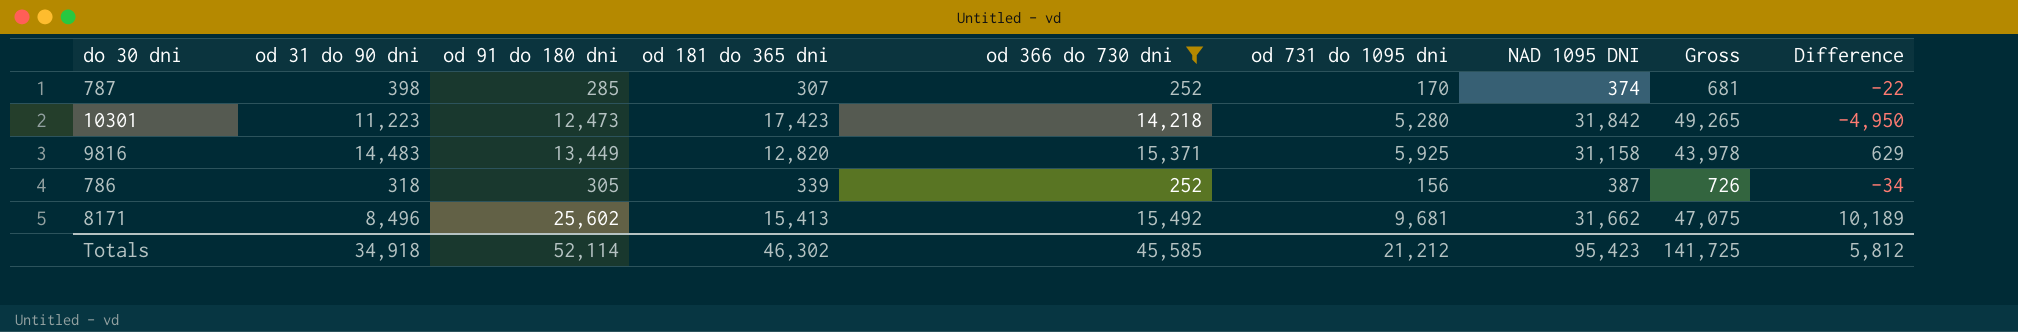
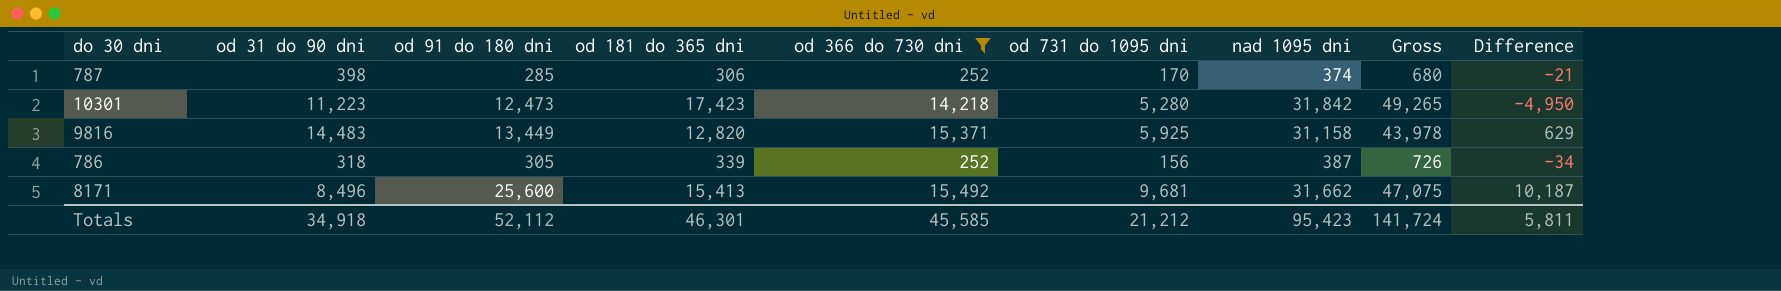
column name: NAD 1095 DNI -> nad 1095 dni
787 | od 181 do 365 dni: 307 -> 306
787 | Gross: 681 -> 680
787 | Difference: -22 -> -21
8171 | od 91 do 180 dni: 25,602 -> 25,600
8171 | Difference: 10,189 -> 10,187
Totals | od 91 do 180 dni: 52,114 -> 52,112
Totals | od 181 do 365 dni: 46,302 -> 46,301
Totals | Gross: 141,725 -> 141,724
Totals | Difference: 5,812 -> 5,811

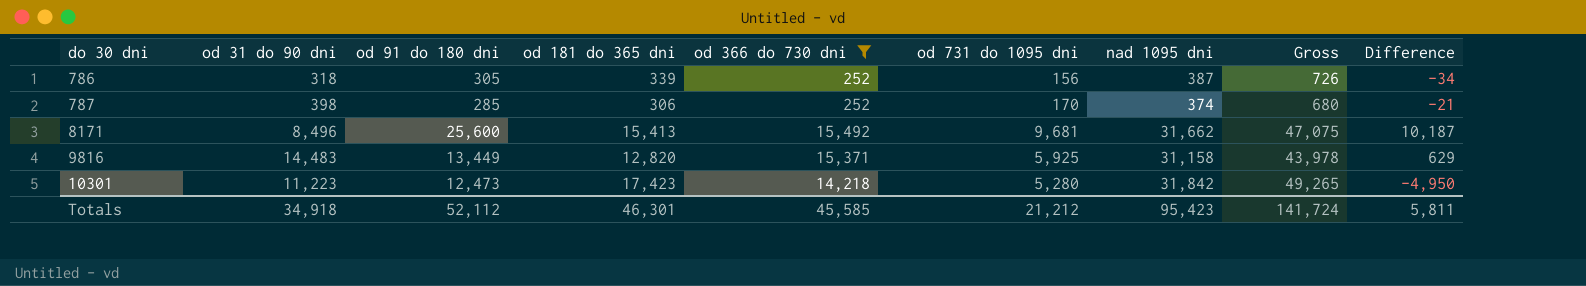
row order: none -> do 30 dni ascending

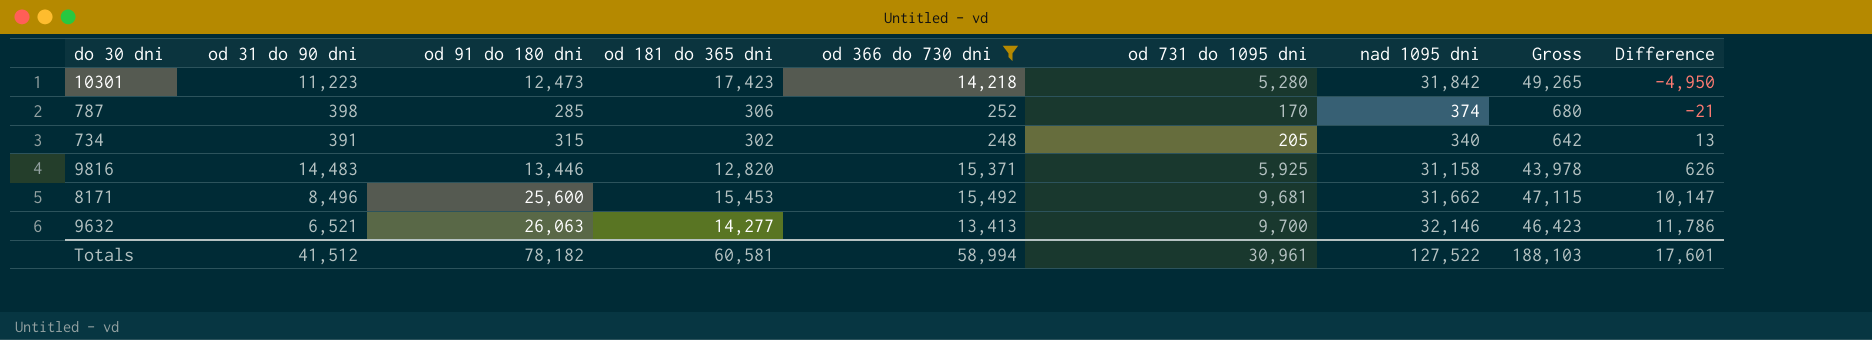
row order: do 30 dni ascending -> Difference ascending
row 786: 318 | 305 | 339 | 252 | 156 | 387 | 726 | -34 -> none
row 734: none -> 391 | 315 | 302 | 248 | 205 | 340 | 642 | 13
9816 | od 91 do 180 dni: 13,449 -> 13,446
9816 | Difference: 629 -> 626
8171 | od 181 do 365 dni: 15,413 -> 15,453
8171 | Gross: 47,075 -> 47,115
8171 | Difference: 10,187 -> 10,147
row 9632: none -> 6,521 | 26,063 | 14,277 | 13,413 | 9,700 | 32,146 | 46,423 | 11,786
Totals | od 31 do 90 dni: 34,918 -> 41,512
Totals | od 91 do 180 dni: 52,112 -> 78,182
Totals | od 181 do 365 dni: 46,301 -> 60,581
Totals | od 366 do 730 dni: 45,585 -> 58,994
Totals | od 731 do 1095 dni: 21,212 -> 30,961
Totals | nad 1095 dni: 95,423 -> 127,522
Totals | Gross: 141,724 -> 188,103
Totals | Difference: 5,811 -> 17,601

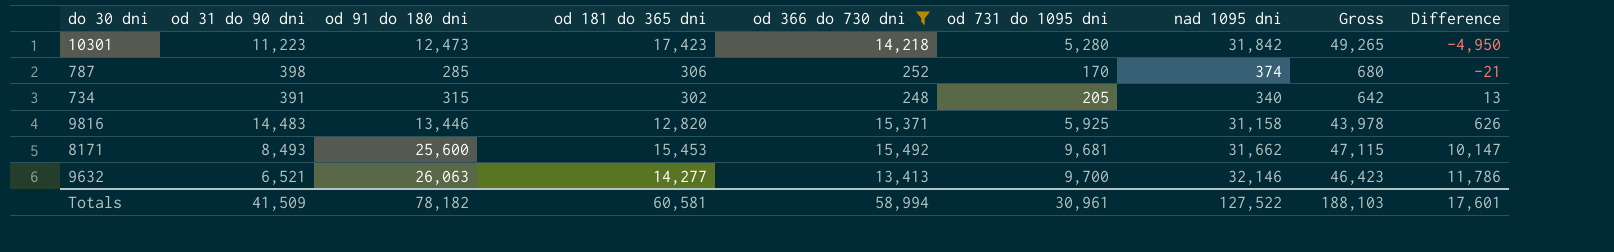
8171 | od 31 do 90 dni: 8,496 -> 8,493
Totals | od 31 do 90 dni: 41,512 -> 41,509

